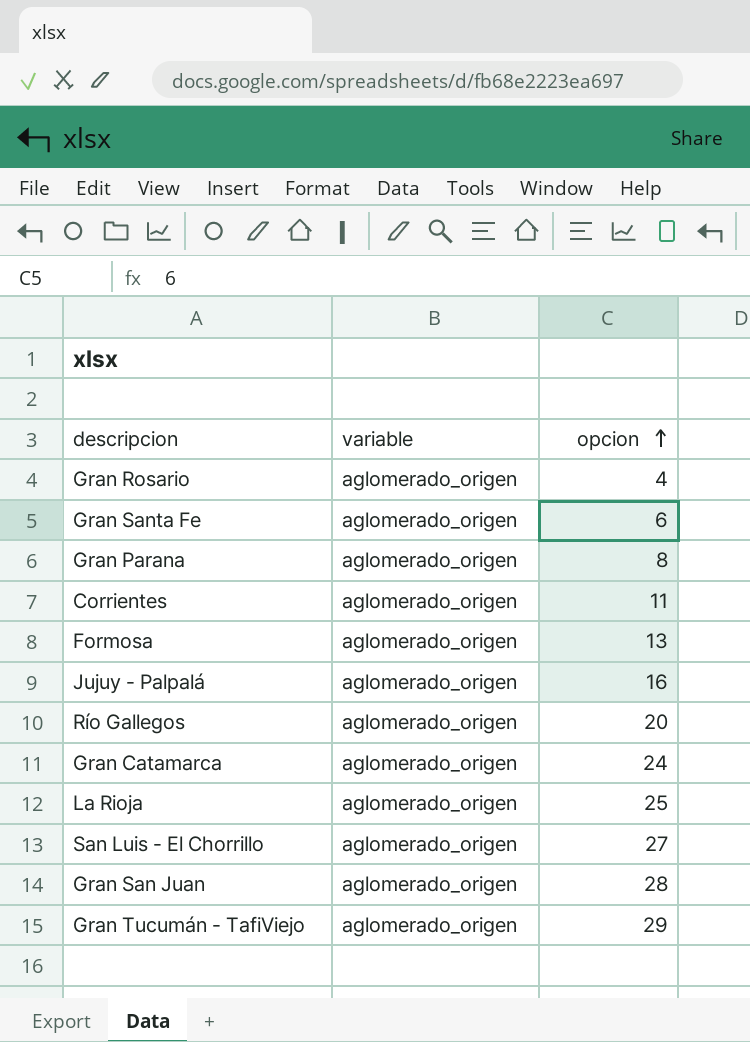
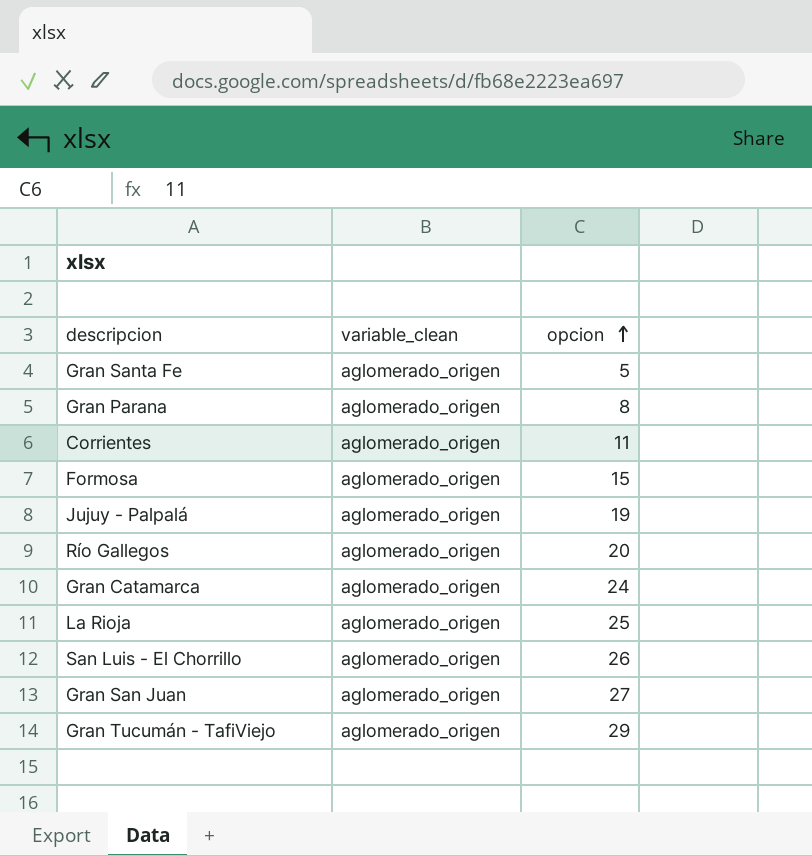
column name: variable -> variable_clean
row Gran Rosario: aglomerado_origen | 4 -> none
Gran Santa Fe | opcion: 6 -> 5
Formosa | opcion: 13 -> 15
Jujuy - Palpalá | opcion: 16 -> 19
San Luis - El Chorrillo | opcion: 27 -> 26
Gran San Juan | opcion: 28 -> 27

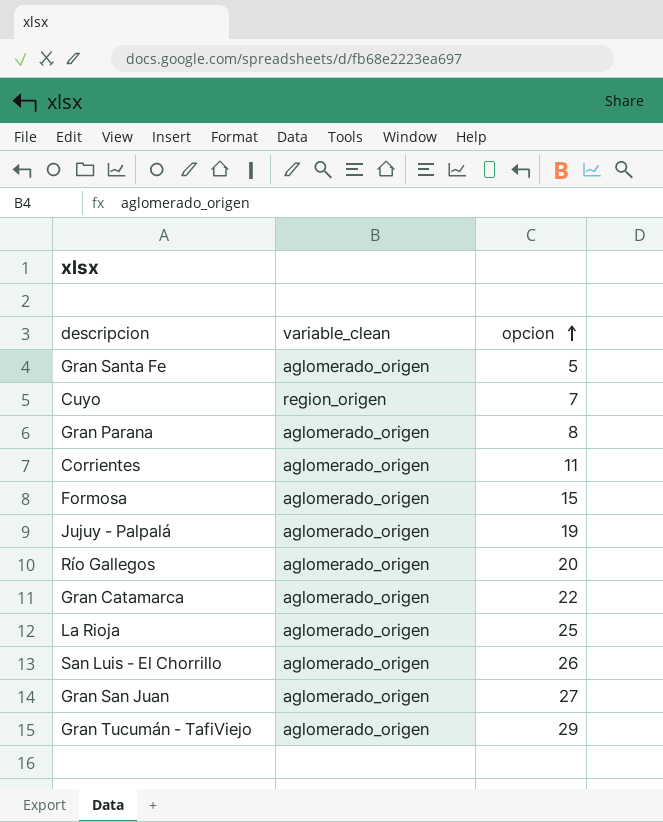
row Cuyo: none -> region_origen | 7
Gran Catamarca | opcion: 24 -> 22

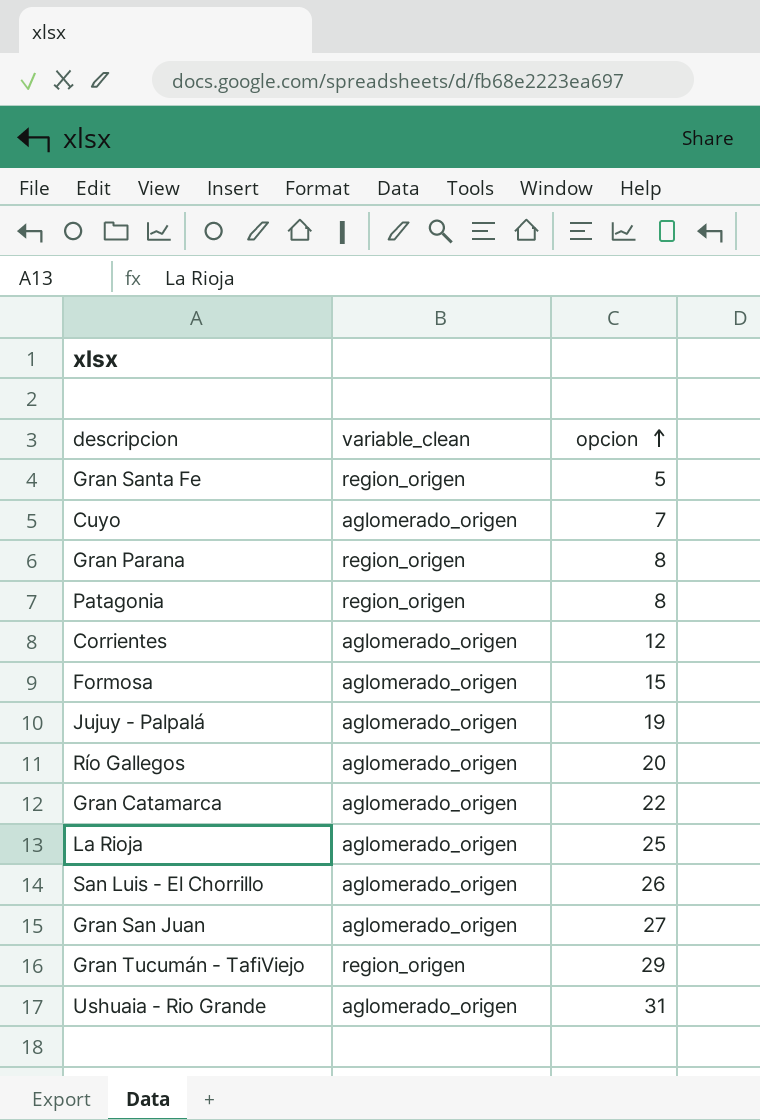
Gran Santa Fe | variable_clean: aglomerado_origen -> region_origen
Cuyo | variable_clean: region_origen -> aglomerado_origen
Gran Parana | variable_clean: aglomerado_origen -> region_origen
row Patagonia: none -> region_origen | 8
Corrientes | opcion: 11 -> 12
Gran Tucumán - TafiViejo | variable_clean: aglomerado_origen -> region_origen
row Ushuaia - Rio Grande: none -> aglomerado_origen | 31

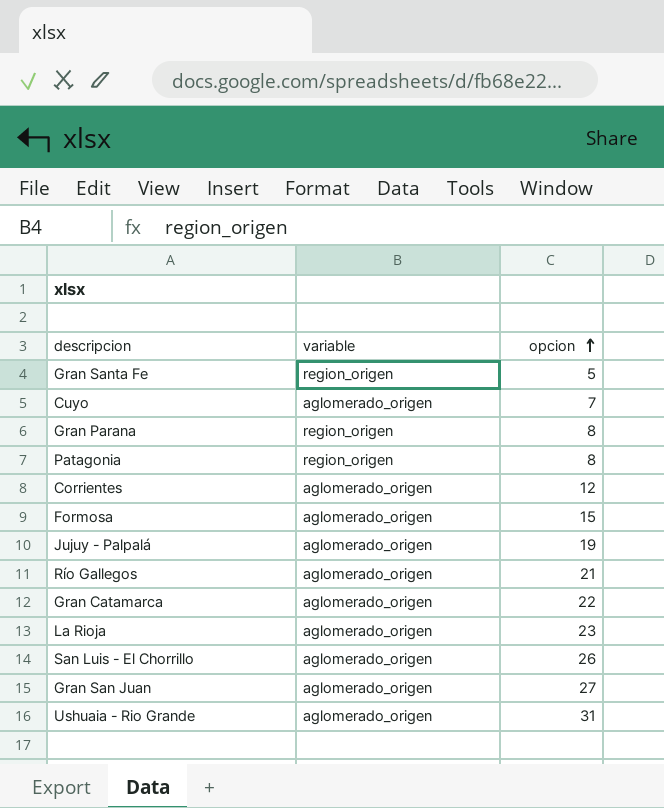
column name: variable_clean -> variable
row Gran Tucumán - TafiViejo: region_origen | 29 -> none
Río Gallegos | opcion: 20 -> 21
La Rioja | opcion: 25 -> 23

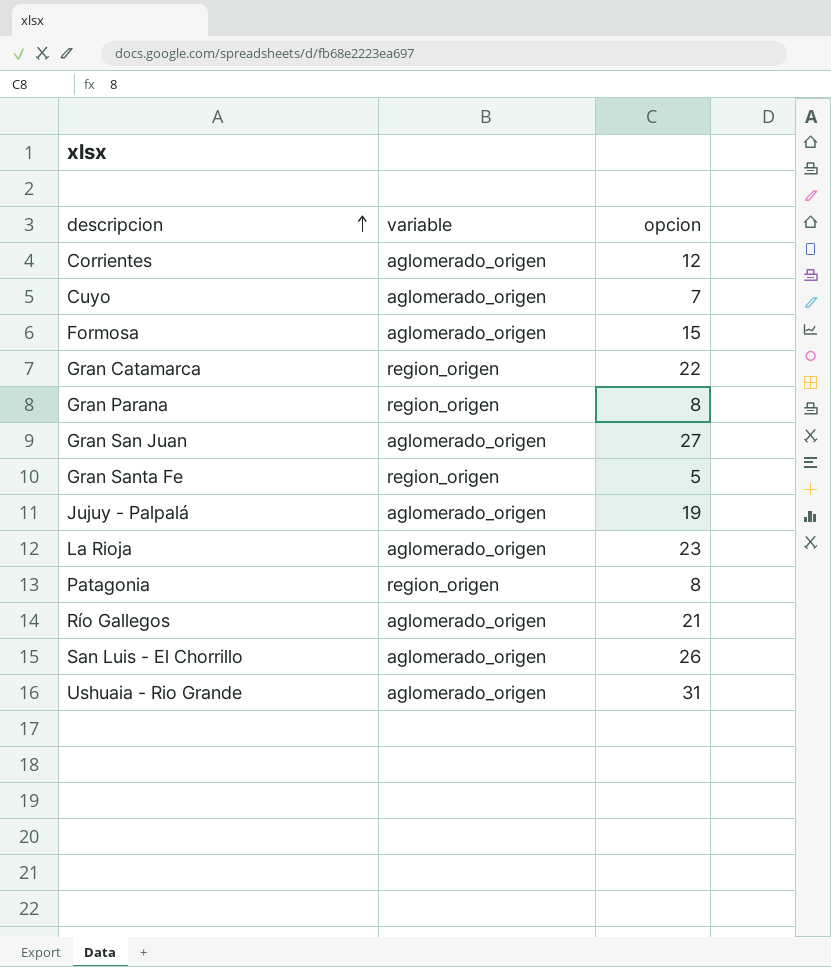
row order: opcion ascending -> descripcion ascending
Gran Catamarca | variable: aglomerado_origen -> region_origen

